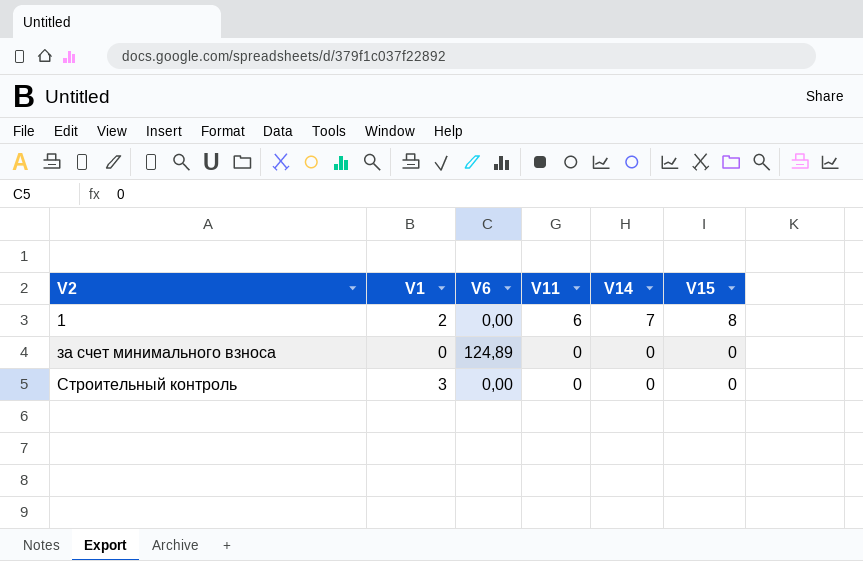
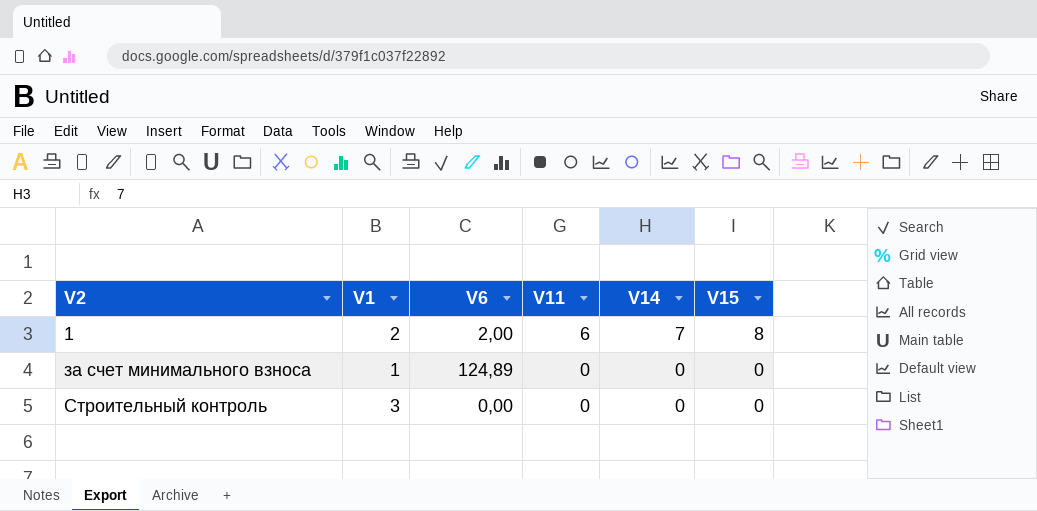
1 | V6: 0,00 -> 2,00
за счет минимального взноса | V1: 0 -> 1

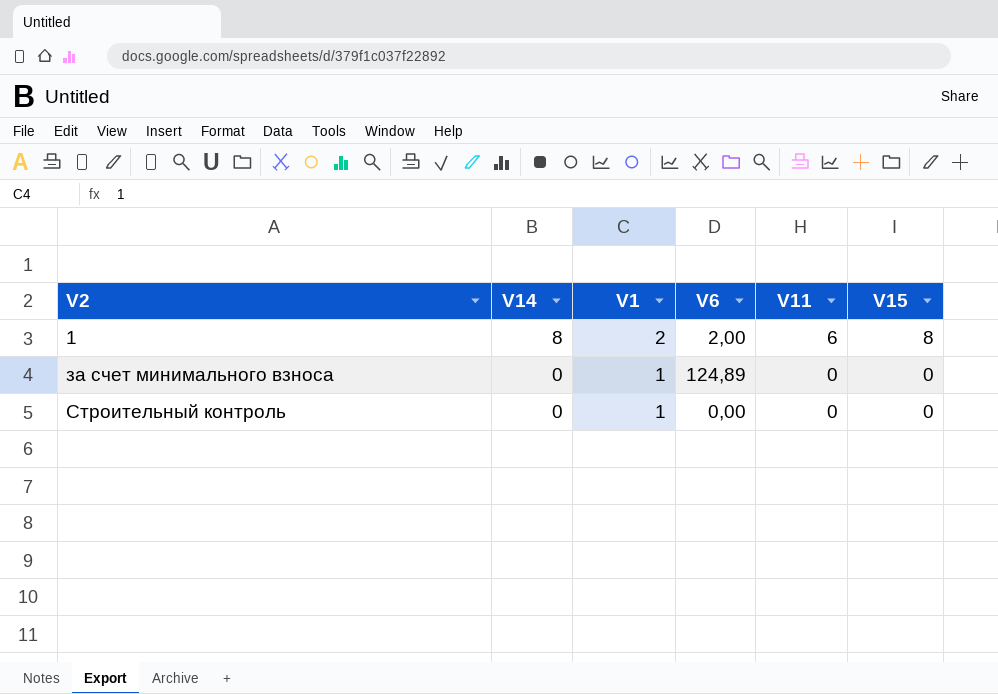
column V14 | position: 5 -> 2
1 | V14: 7 -> 8
Строительный контроль | V1: 3 -> 1

